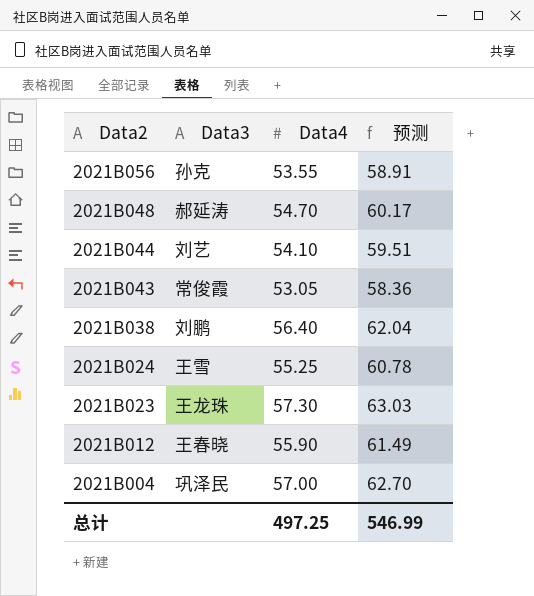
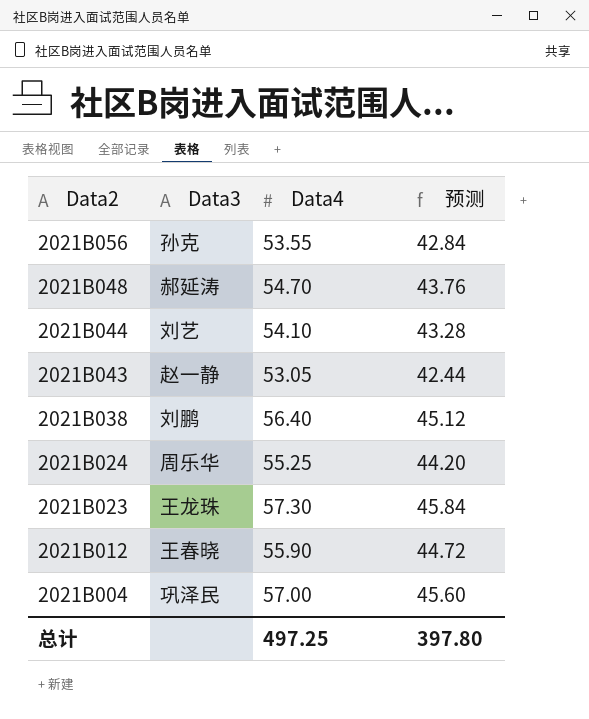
column 预测 | formula: [Data4] * 1.1 -> [Data4] * 0.8
2021B043 | Data3: 常俊霞 -> 赵一静
2021B024 | Data3: 王雪 -> 周乐华
总计 | 预测: 546.99 -> 397.80

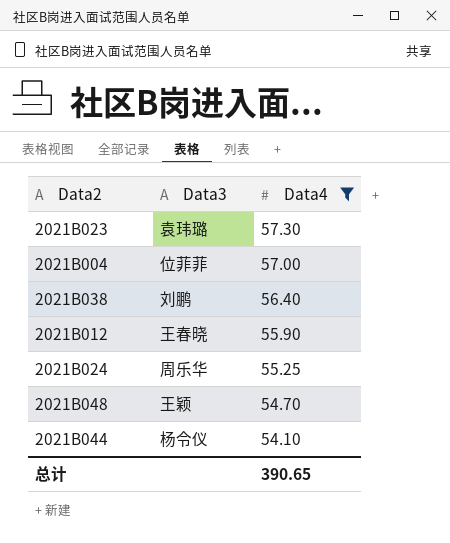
filter: none -> Data4 >= 54.10
row order: Data2 descending -> Data4 descending
column 预测 | formula: [Data4] * 0.8 -> none
2021B023 | Data3: 王龙珠 -> 袁玮璐
2021B004 | Data3: 巩泽民 -> 位菲菲
2021B048 | Data3: 郝延涛 -> 王颖
2021B044 | Data3: 刘艺 -> 杨令仪
总计 | Data4: 497.25 -> 390.65

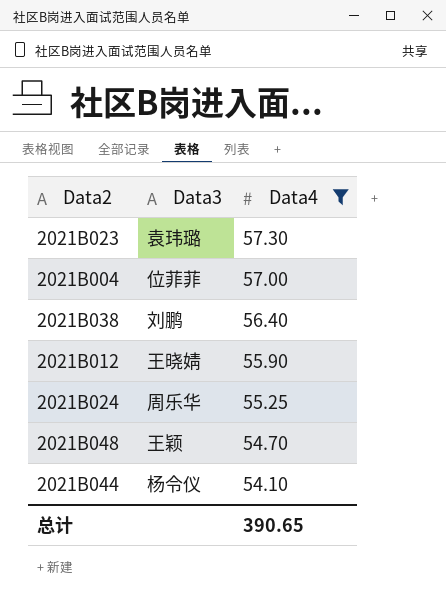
2021B012 | Data3: 王春晓 -> 王晓婧

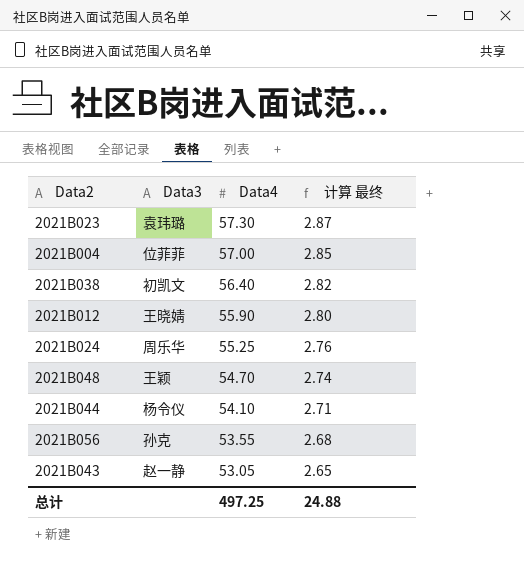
filter: Data4 >= 54.10 -> none
column 计算 最终 | formula: none -> [Data4] * 0.05
2021B038 | Data3: 刘鹏 -> 初凯文
总计 | Data4: 390.65 -> 497.25

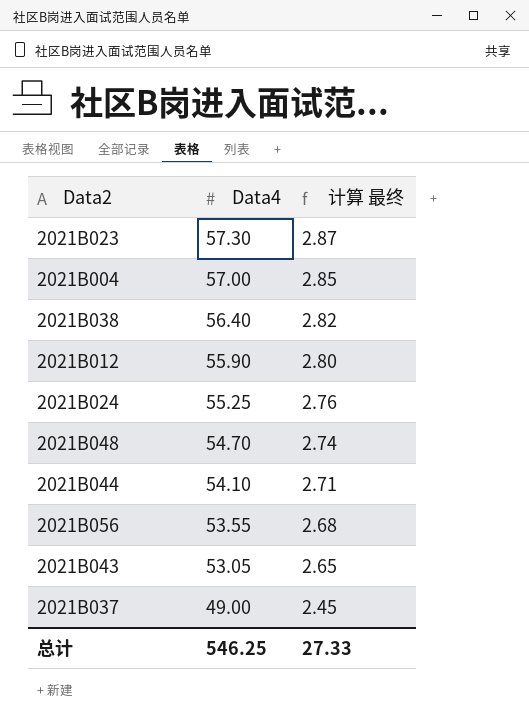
column Data3 | position: 2 -> none
row 2021B037: none -> 49.00 | 2.45
总计 | Data4: 497.25 -> 546.25
总计 | 计算 最终: 24.88 -> 27.33

